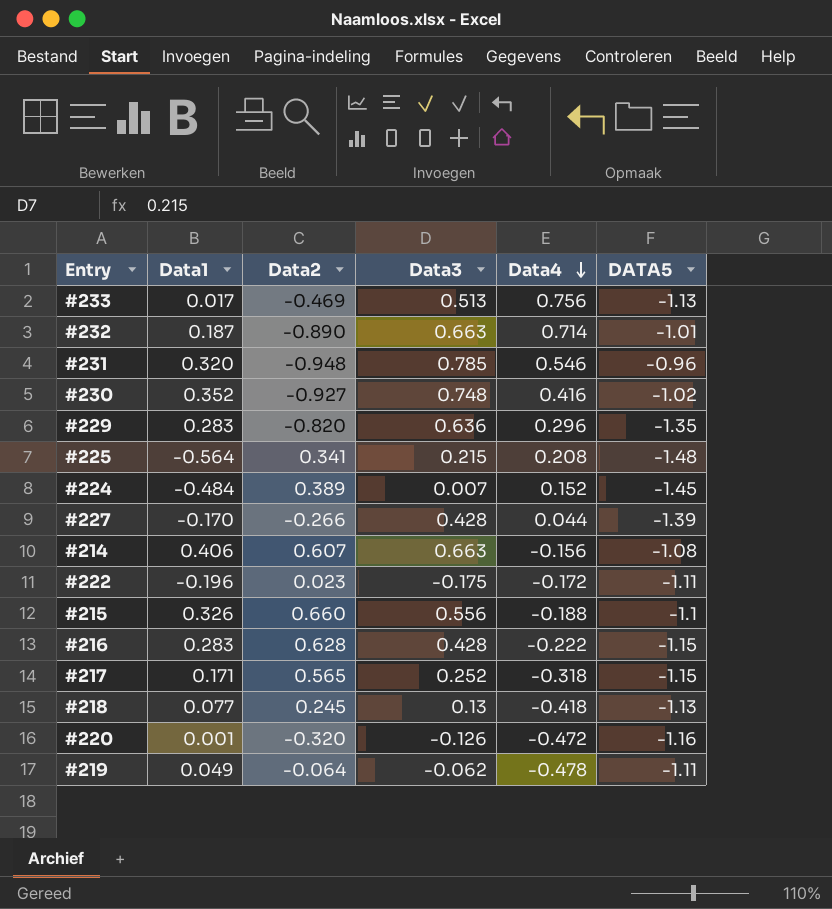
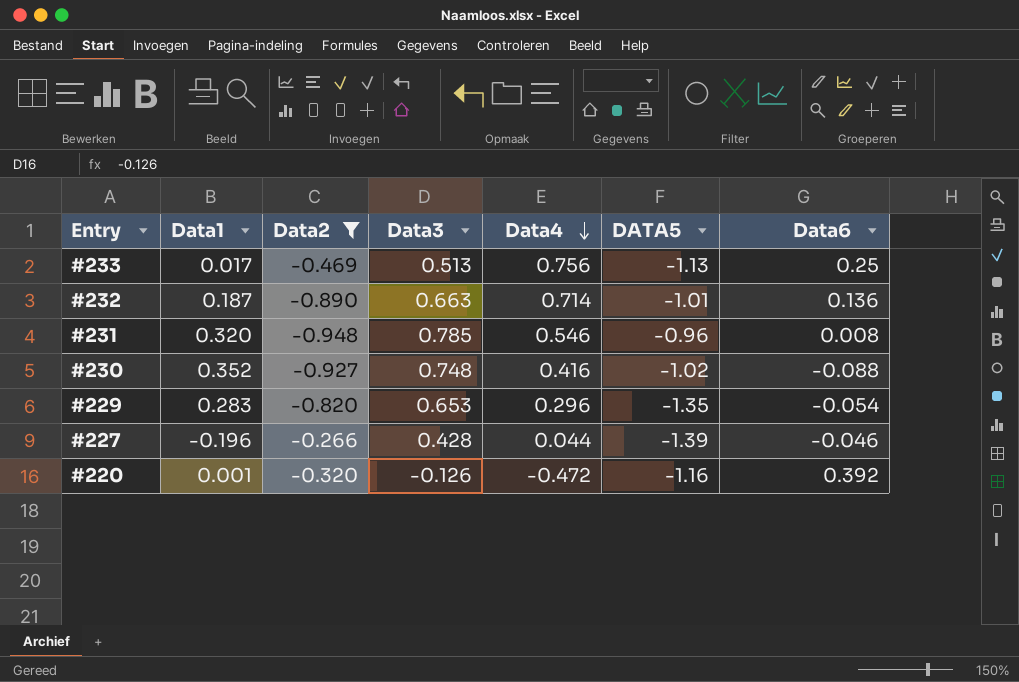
filter: none -> Data2 <= -0.266
column Data6 | position: none -> 7
#229 | Data3: 0.636 -> 0.653
#227 | Data1: -0.170 -> -0.196

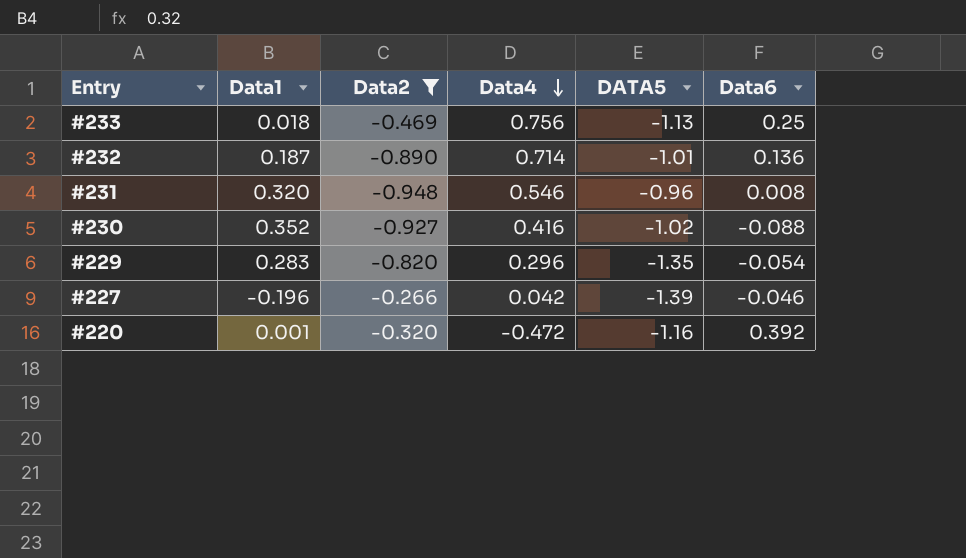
column Data3 | position: 4 -> none
#233 | Data1: 0.017 -> 0.018
#227 | Data4: 0.044 -> 0.042

